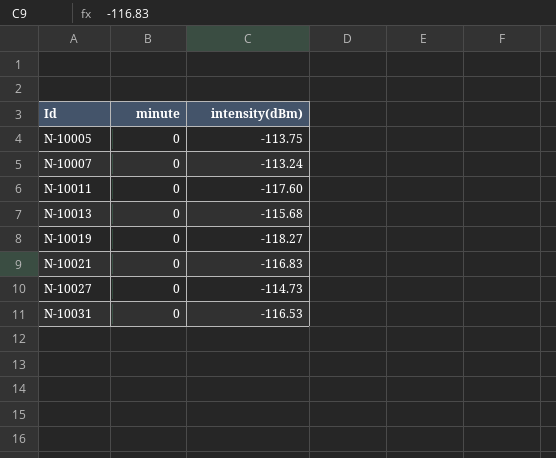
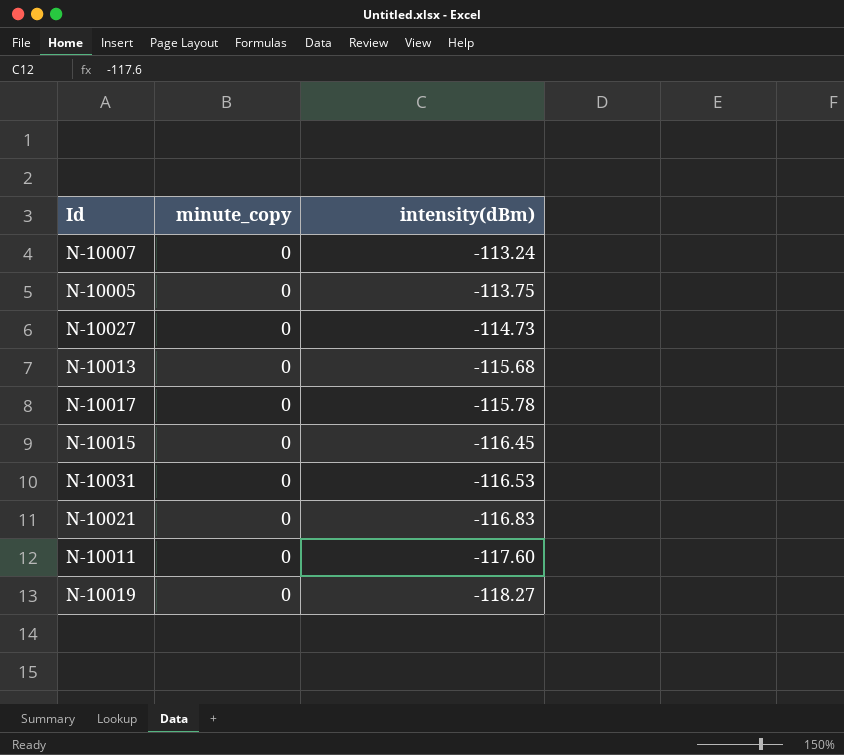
row order: Id ascending -> intensity(dBm) descending
column name: minute -> minute_copy
row N-10017: none -> 0 | -115.78
row N-10015: none -> 0 | -116.45

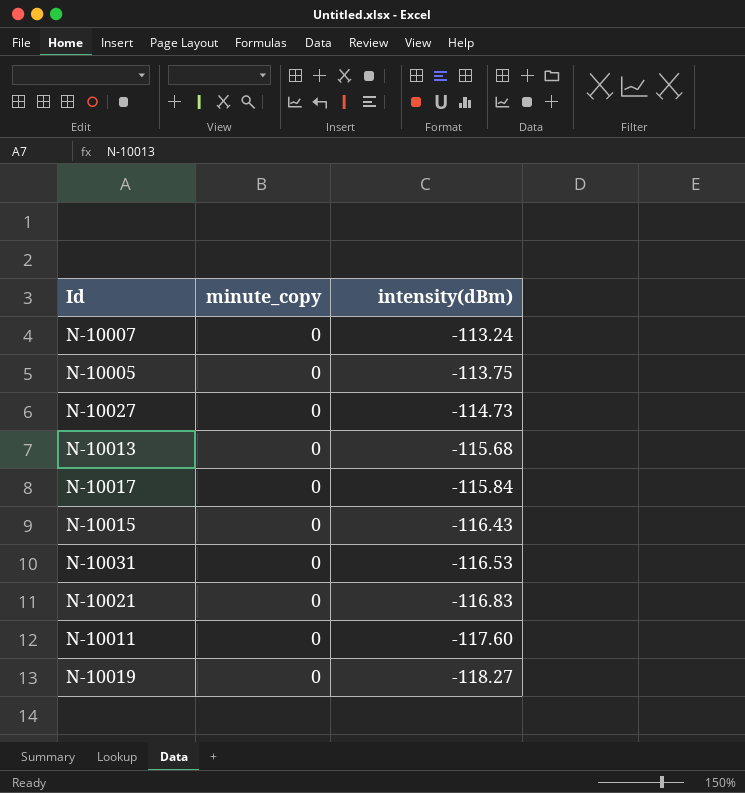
N-10017 | intensity(dBm): -115.78 -> -115.84
N-10015 | intensity(dBm): -116.45 -> -116.43

